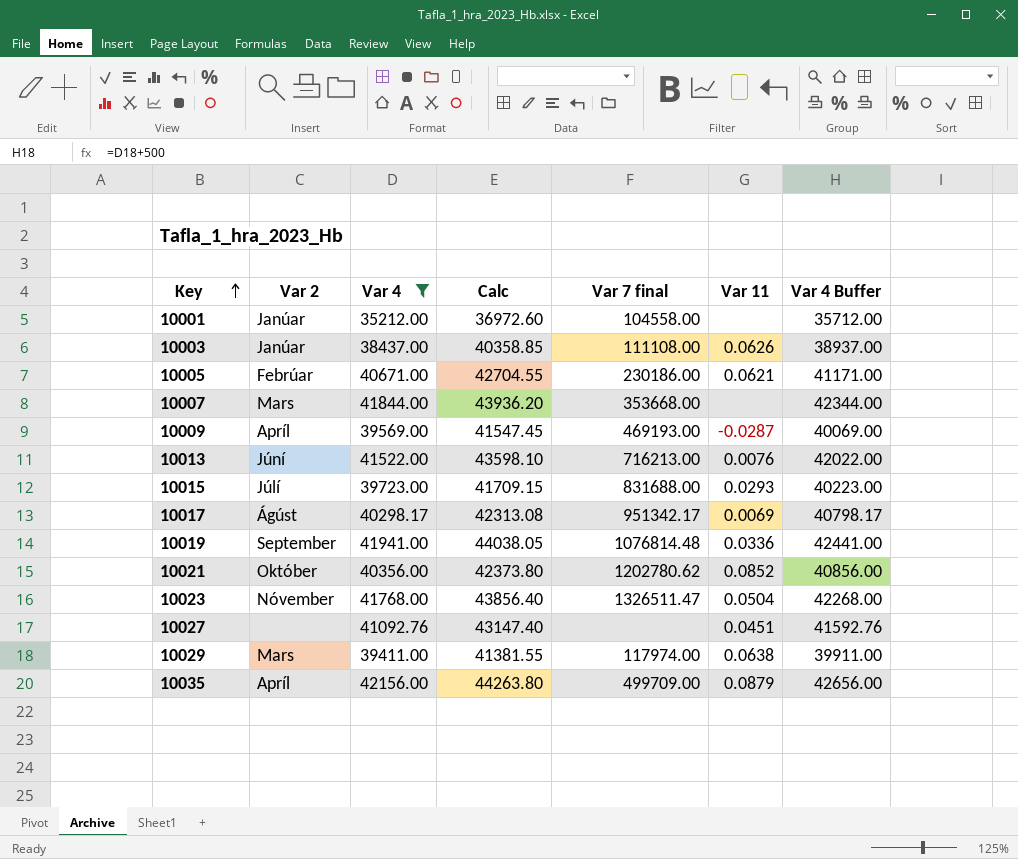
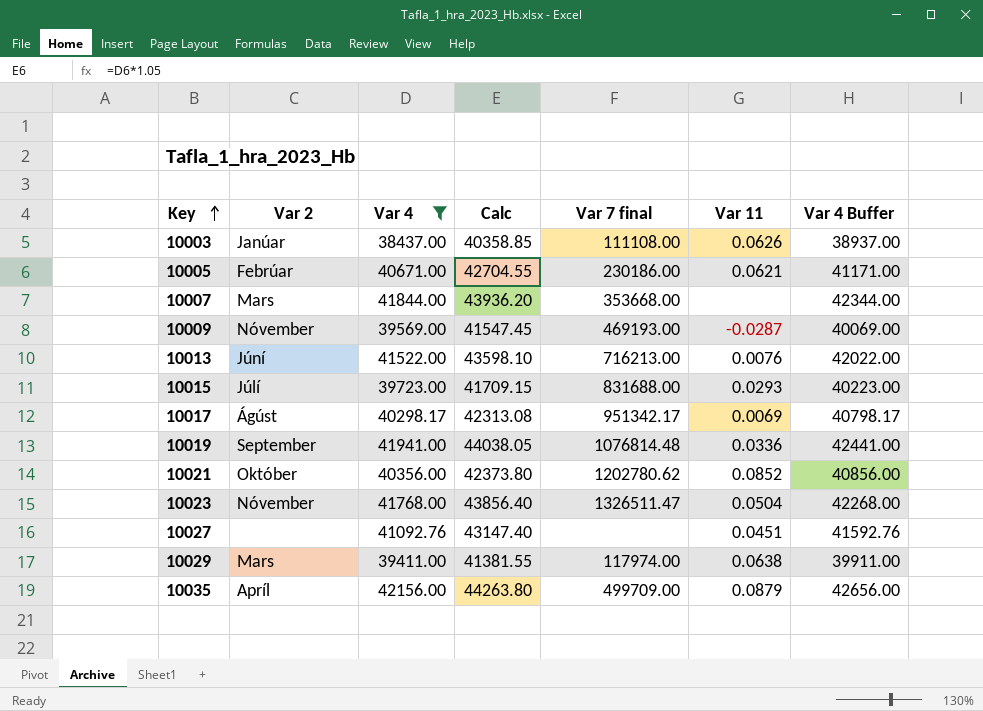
row 10001: Janúar | 35212.00 | 36972.60 | 104558.00 | none | 35712.00 -> none
10009 | Var 2: Apríl -> Nóvember

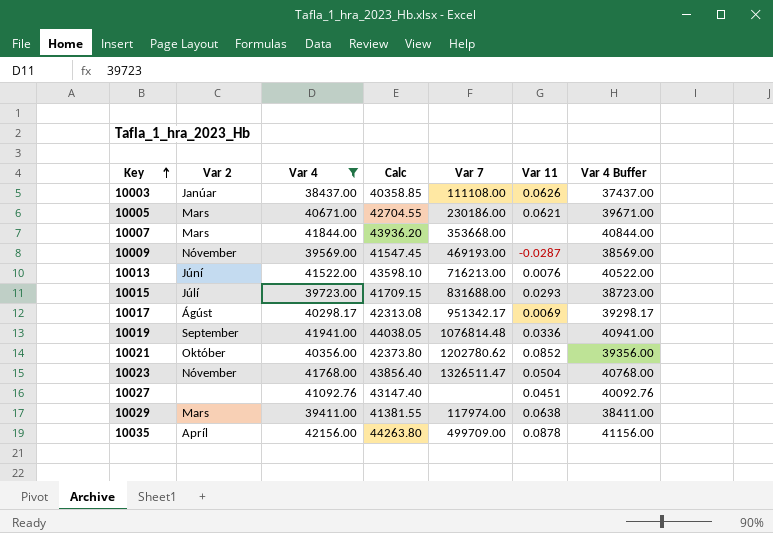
column name: Var 7 final -> Var 7
column Var 4 Buffer | formula: [Var 4] + 500 -> [Var 4] - 1000
10005 | Var 2: Febrúar -> Mars
10035 | Var 11: 0.0879 -> 0.0878

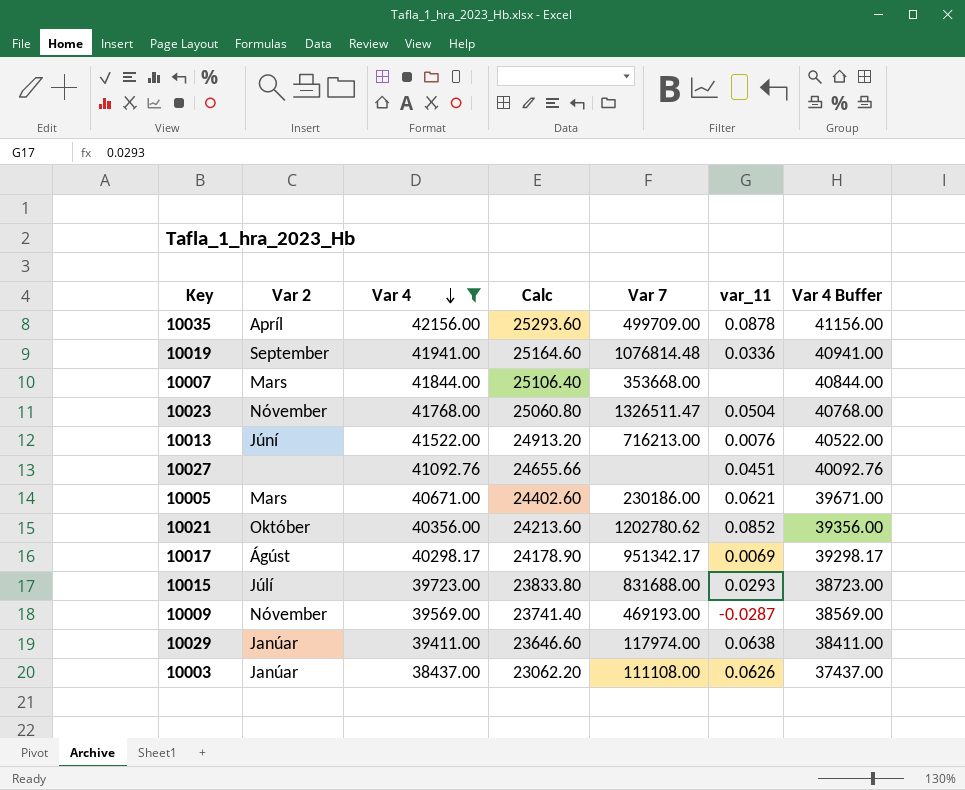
row order: Key ascending -> Var 4 descending
column Calc | formula: [Var 4] * 1.05 -> [Var 4] * 0.6
column name: Var 11 -> var_11
10029 | Var 2: Mars -> Janúar

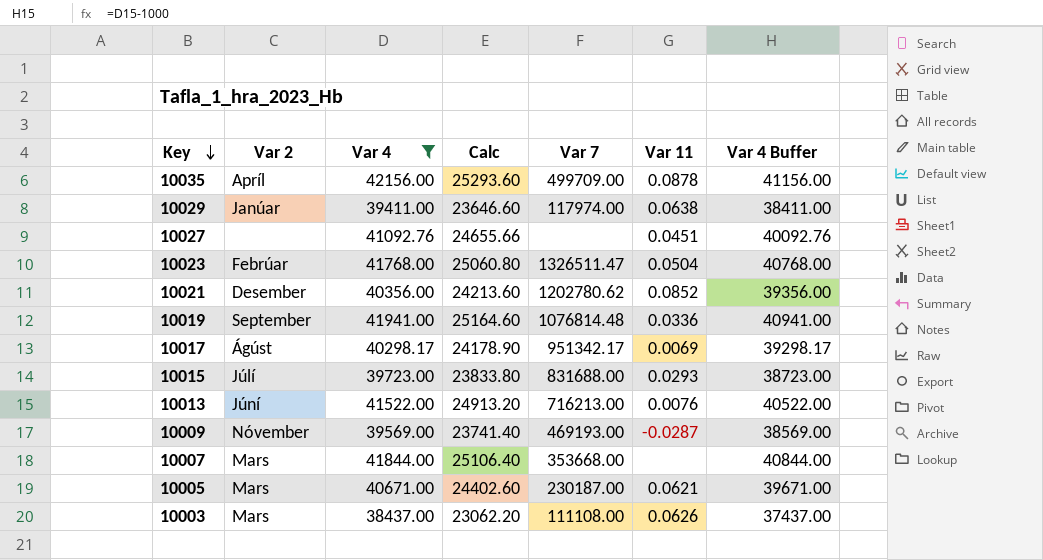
row order: Var 4 descending -> Key descending
column name: var_11 -> Var 11
10023 | Var 2: Nóvember -> Febrúar
10021 | Var 2: Október -> Desember
10005 | Var 7: 230186.00 -> 230187.00
10003 | Var 2: Janúar -> Mars

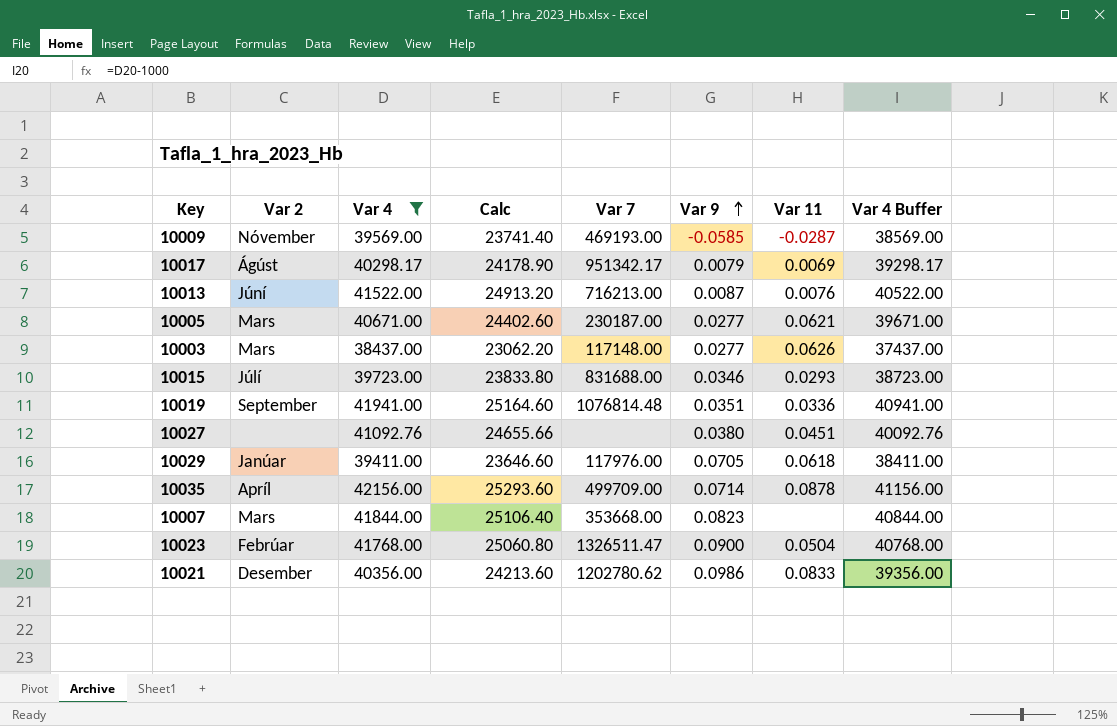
row order: Key descending -> Var 9 ascending
column Var 9 | position: none -> 6
10003 | Var 7: 111108.00 -> 117148.00
10029 | Var 7: 117974.00 -> 117976.00
10029 | Var 11: 0.0638 -> 0.0618
10021 | Var 11: 0.0852 -> 0.0833

